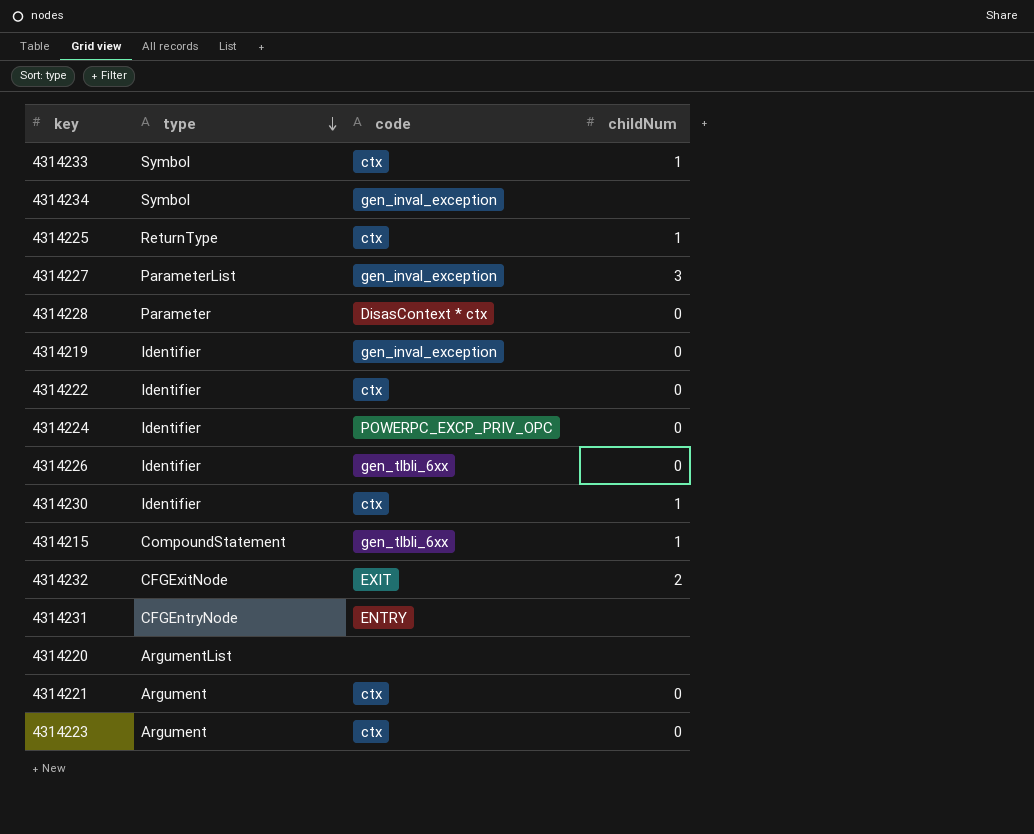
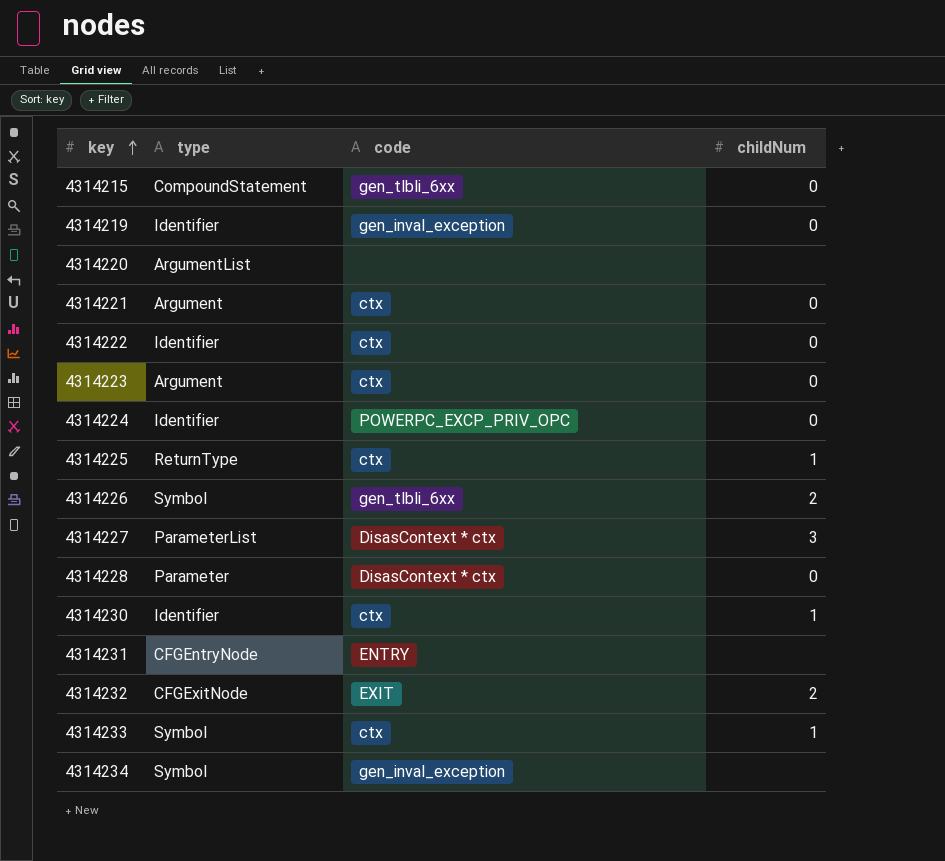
row order: type descending -> key ascending
4314215 | childNum: 1 -> 0
4314226 | type: Identifier -> Symbol
4314226 | childNum: 0 -> 2
4314227 | code: gen_inval_exception -> DisasContext * ctx

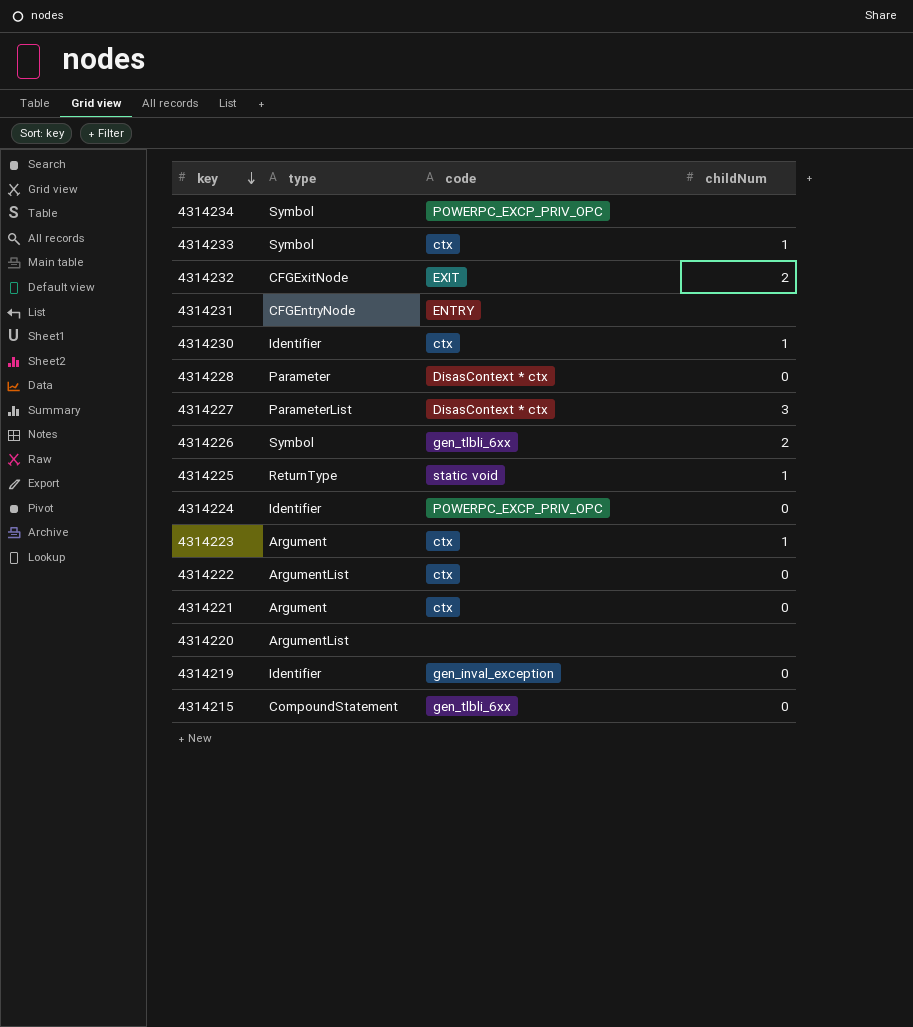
row order: key ascending -> key descending
4314234 | code: gen_inval_exception -> POWERPC_EXCP_PRIV_OPC
4314225 | code: ctx -> static void
4314223 | childNum: 0 -> 1
4314222 | type: Identifier -> ArgumentList

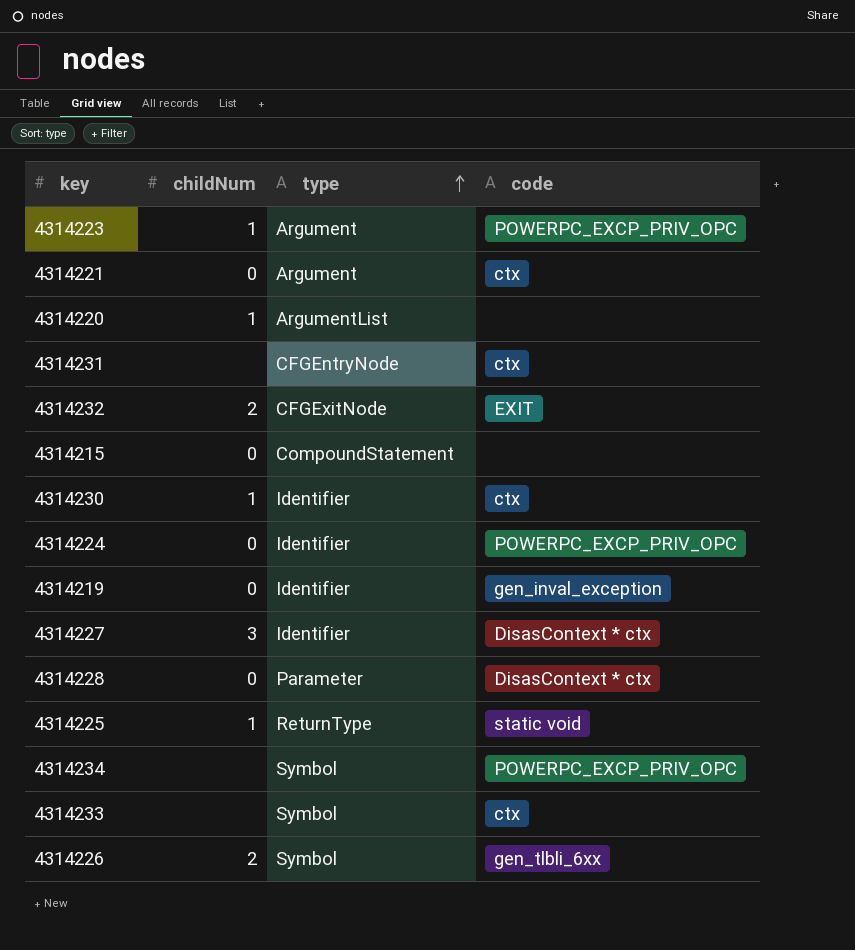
row order: key descending -> type ascending
column childNum | position: 4 -> 2
row 4314222: ArgumentList | ctx | 0 -> none
4314223 | code: ctx -> POWERPC_EXCP_PRIV_OPC
4314220 | childNum: none -> 1
4314231 | code: ENTRY -> ctx
4314215 | code: gen_tlbli_6xx -> none
4314227 | type: ParameterList -> Identifier
4314233 | childNum: 1 -> none

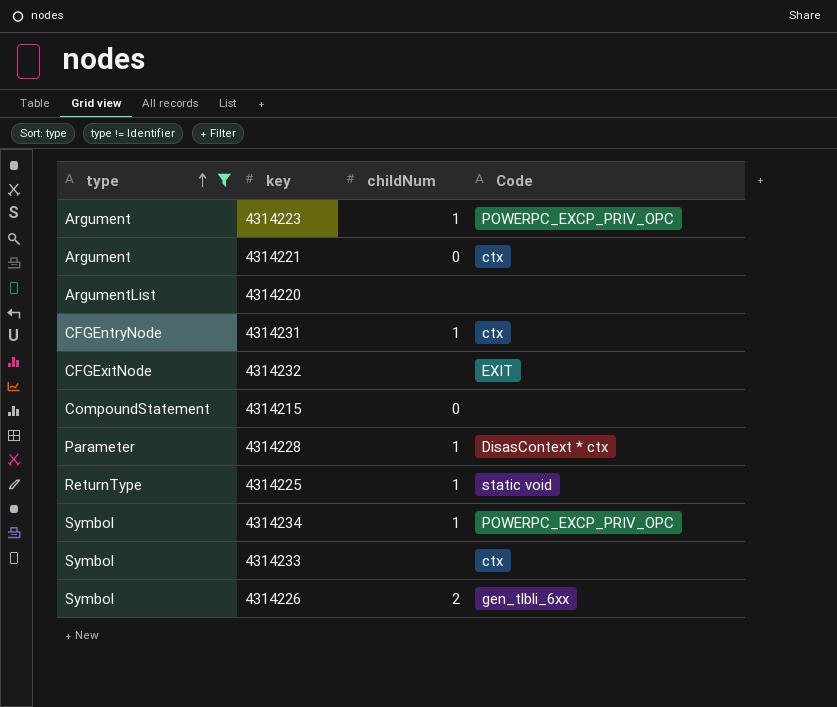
filter: none -> type != Identifier
column type | position: 3 -> 1
column name: code -> Code
4314220 | childNum: 1 -> none
4314231 | childNum: none -> 1
4314232 | childNum: 2 -> none
4314228 | childNum: 0 -> 1
4314234 | childNum: none -> 1

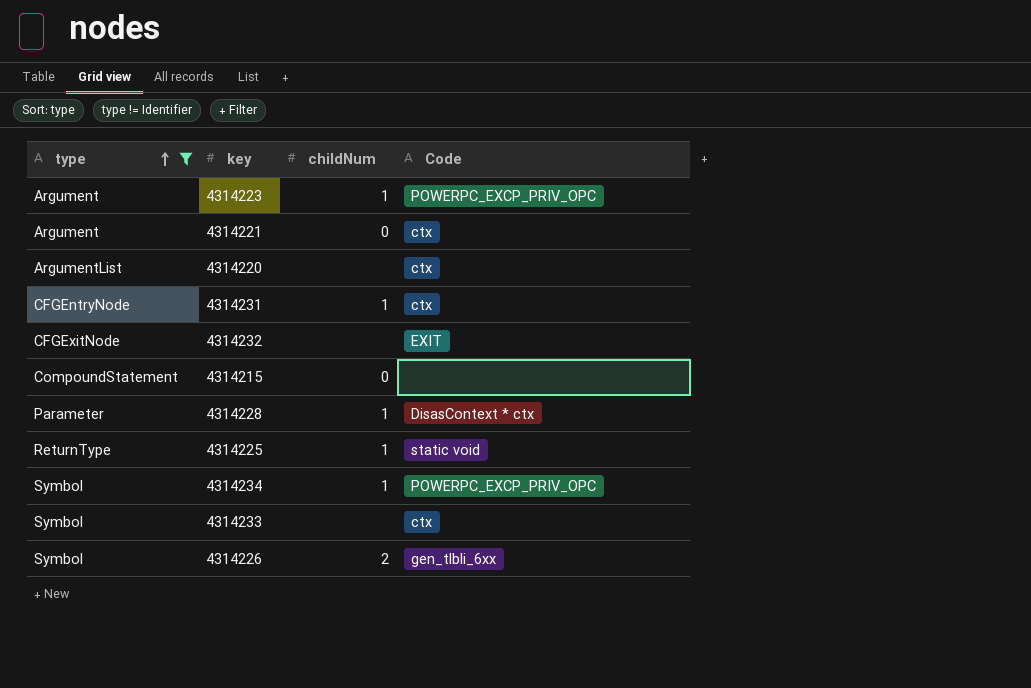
4314220 | Code: none -> ctx

